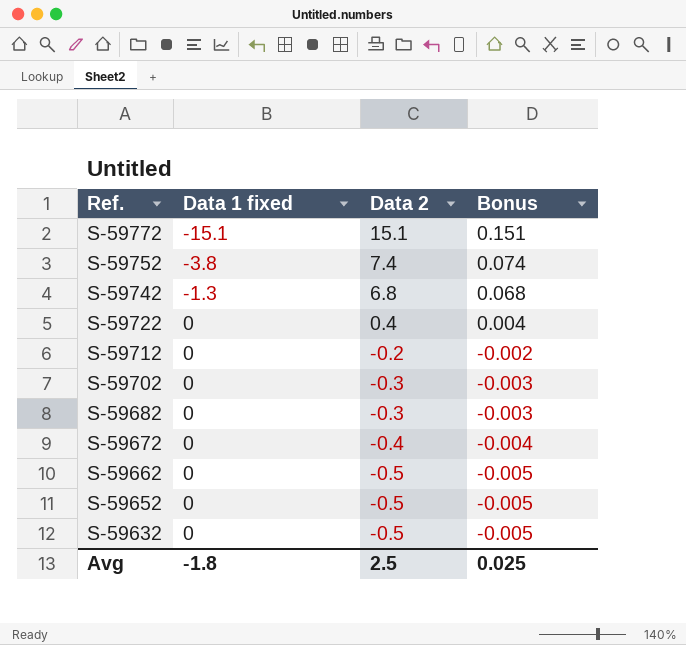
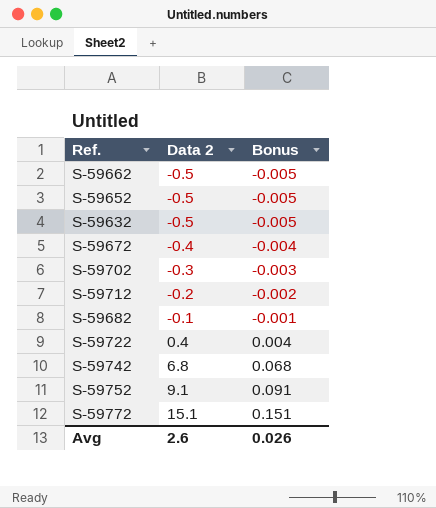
row order: Ref. descending -> Data 2 ascending
column Data 1 fixed | position: 2 -> none
S-59682 | Data 2: -0.3 -> -0.1
S-59682 | Bonus: -0.003 -> -0.001
S-59752 | Data 2: 7.4 -> 9.1
S-59752 | Bonus: 0.074 -> 0.091
Avg | Data 2: 2.5 -> 2.6
Avg | Bonus: 0.025 -> 0.026

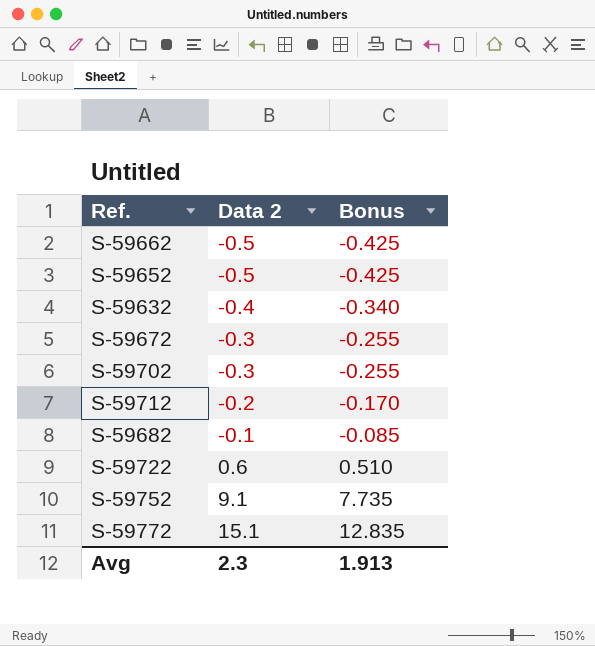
column Bonus | formula: [Data 2] * 0.01 -> [Data 2] * 0.85
row S-59742: 6.8 | 0.068 -> none
S-59632 | Data 2: -0.5 -> -0.4
S-59672 | Data 2: -0.4 -> -0.3
S-59722 | Data 2: 0.4 -> 0.6
Avg | Data 2: 2.6 -> 2.3
Avg | Bonus: 0.026 -> 1.913

